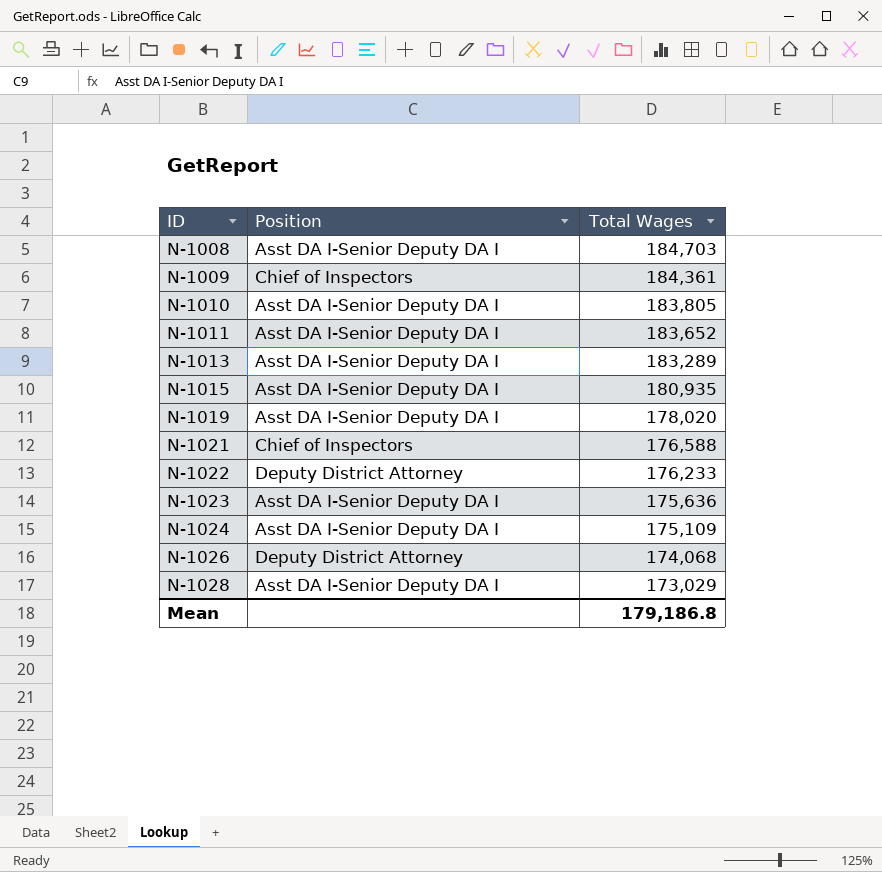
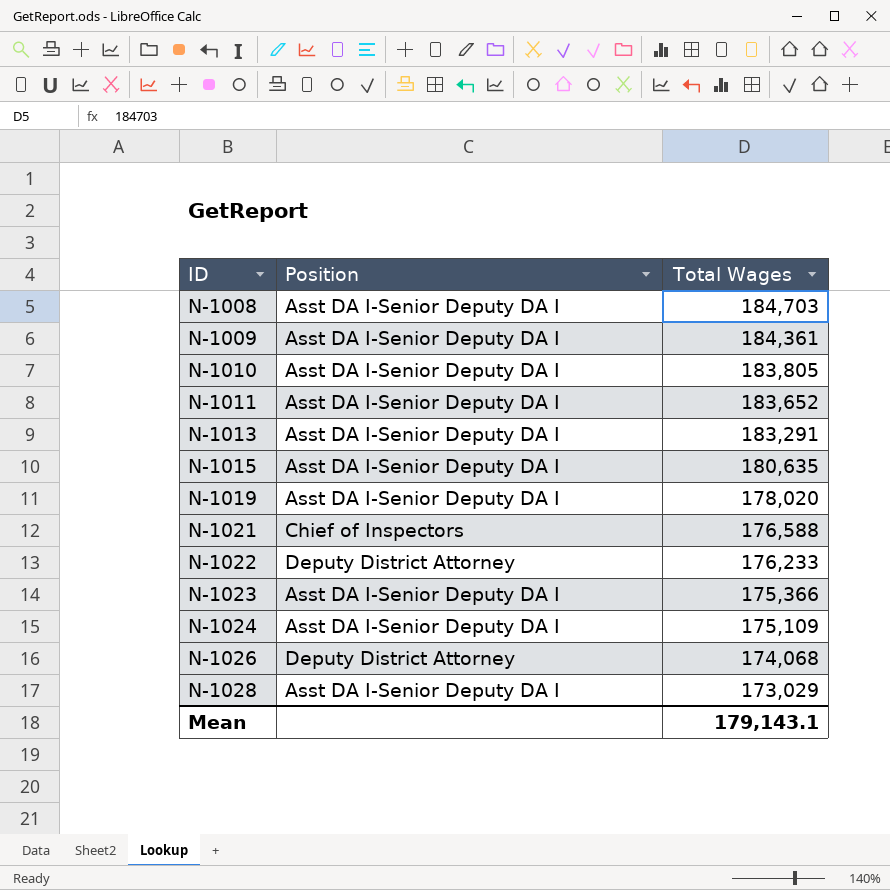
N-1009 | Position: Chief of Inspectors -> Asst DA I-Senior Deputy DA I
N-1013 | Total Wages: 183,289 -> 183,291
N-1015 | Total Wages: 180,935 -> 180,635
N-1023 | Total Wages: 175,636 -> 175,366
Mean | Total Wages: 179,186.8 -> 179,143.1

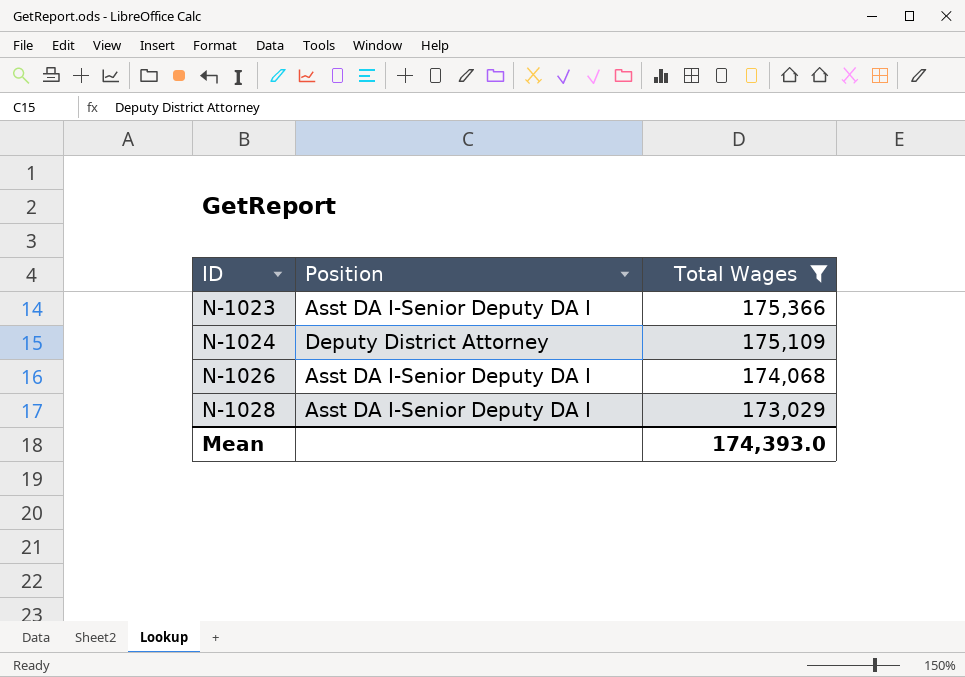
filter: none -> Total Wages <= 175,366
N-1024 | Position: Asst DA I-Senior Deputy DA I -> Deputy District Attorney
N-1026 | Position: Deputy District Attorney -> Asst DA I-Senior Deputy DA I
Mean | Total Wages: 179,143.1 -> 174,393.0

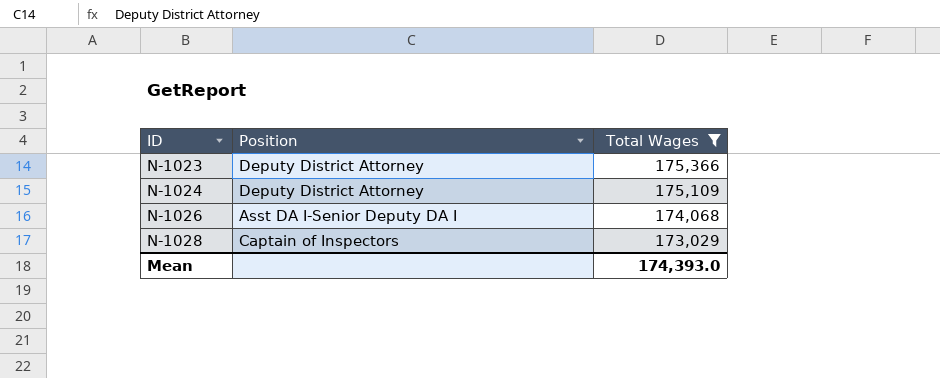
N-1023 | Position: Asst DA I-Senior Deputy DA I -> Deputy District Attorney
N-1028 | Position: Asst DA I-Senior Deputy DA I -> Captain of Inspectors

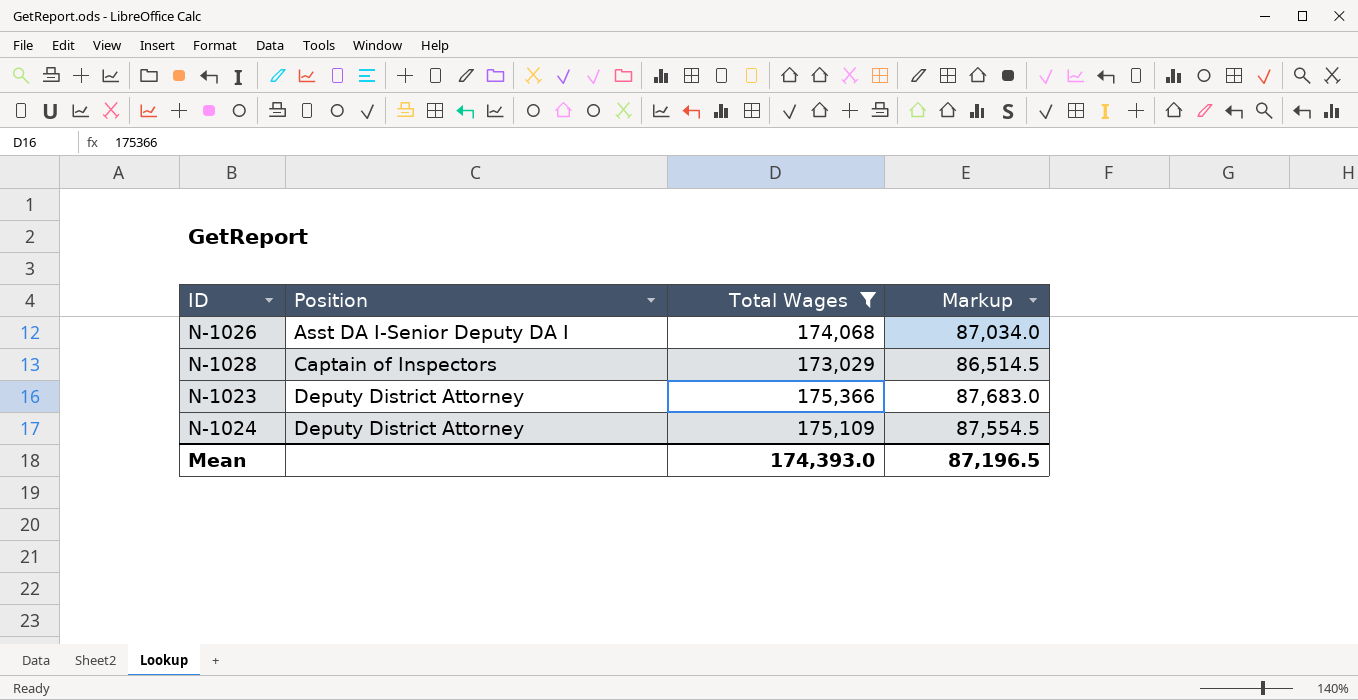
row order: ID ascending -> Position ascending
column Markup | formula: none -> [Total Wages] * 0.5

